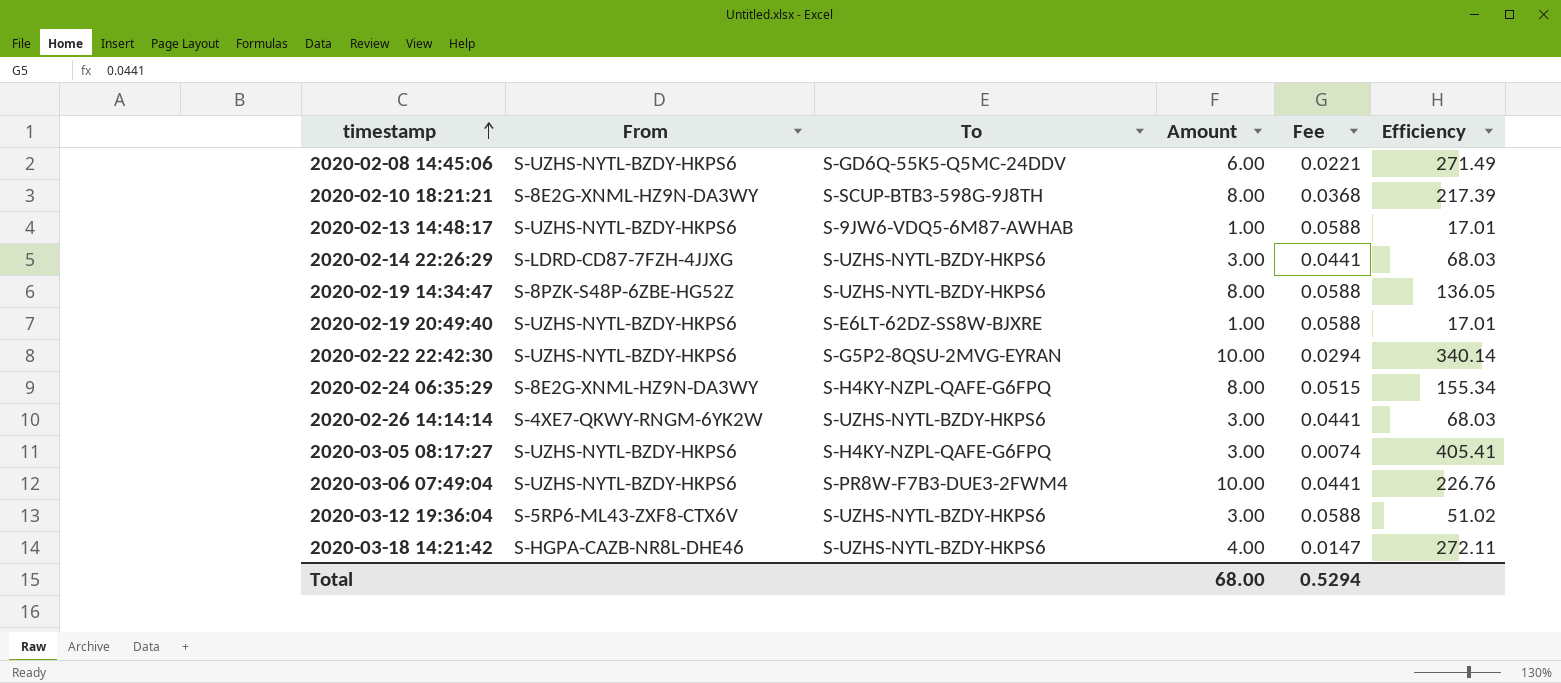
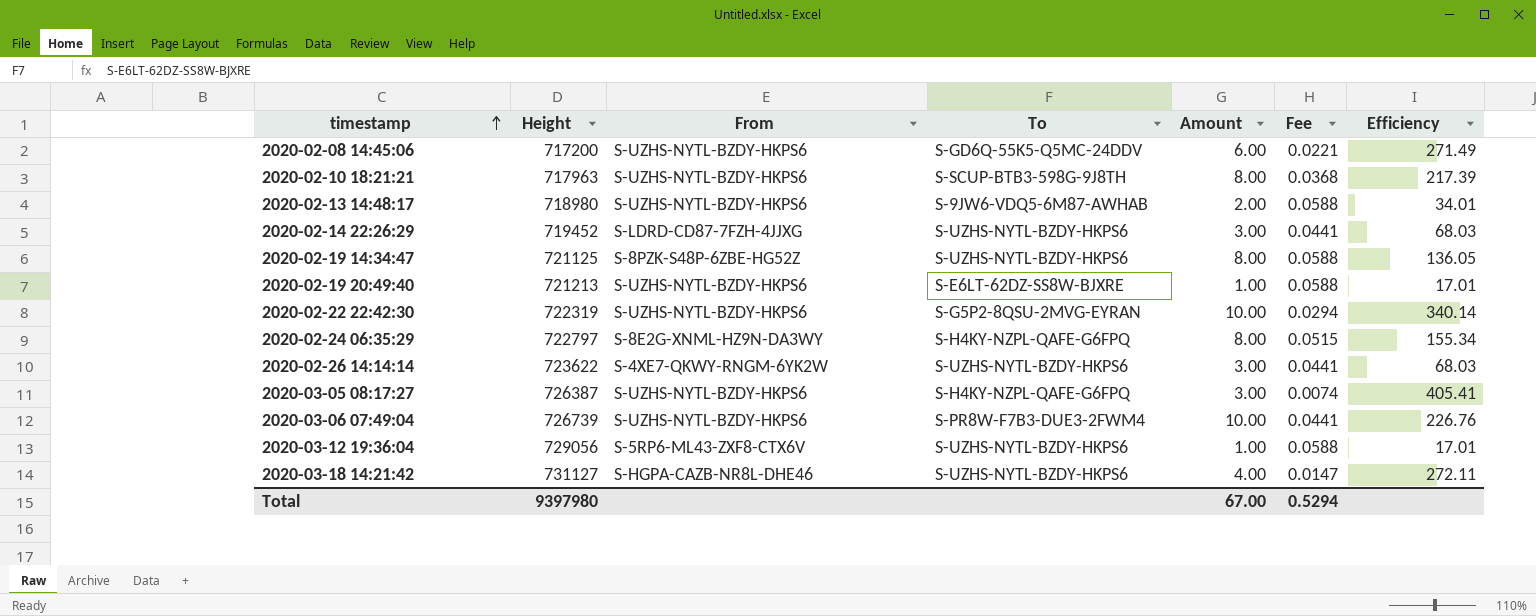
column Height | position: none -> 2
2020-02-10 18:21:21 | From: S-8E2G-XNML-HZ9N-DA3WY -> S-UZHS-NYTL-BZDY-HKPS6
2020-02-13 14:48:17 | Amount: 1.00 -> 2.00
2020-02-13 14:48:17 | Efficiency: 17.01 -> 34.01
2020-03-12 19:36:04 | Amount: 3.00 -> 1.00
2020-03-12 19:36:04 | Efficiency: 51.02 -> 17.01
Total | Amount: 68.00 -> 67.00

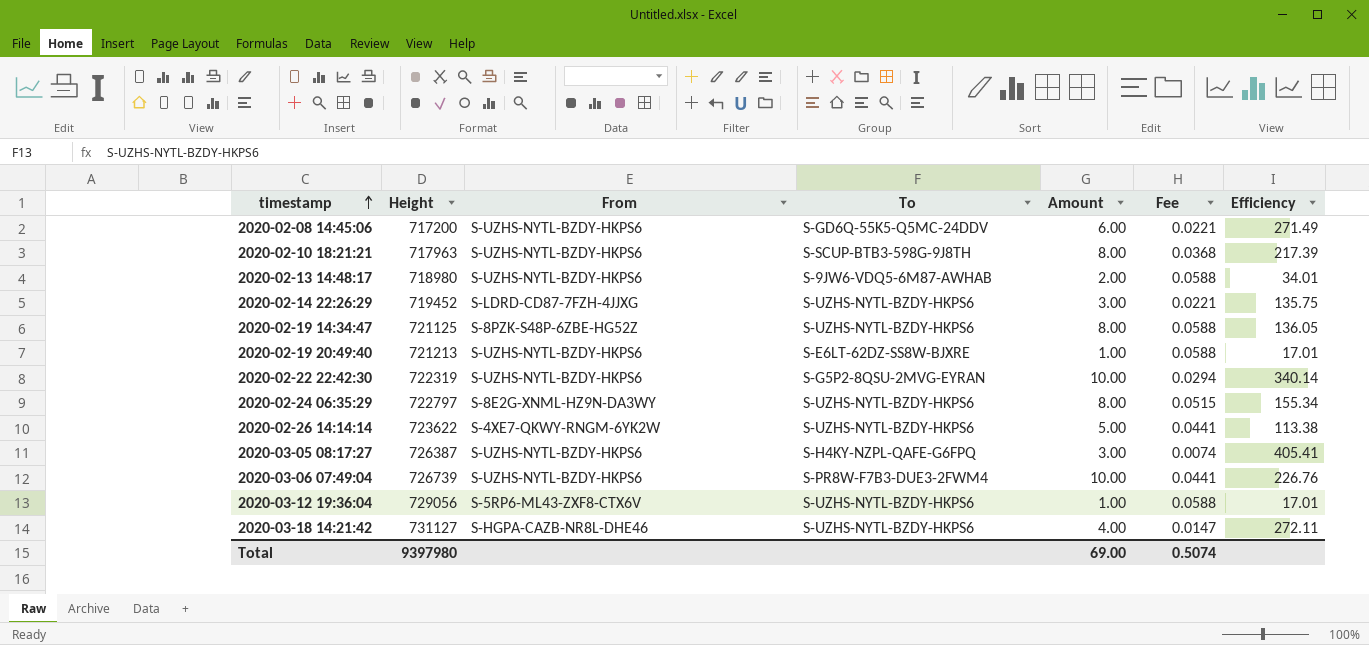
2020-02-14 22:26:29 | Fee: 0.0441 -> 0.0221
2020-02-14 22:26:29 | Efficiency: 68.03 -> 135.75
2020-02-24 06:35:29 | To: S-H4KY-NZPL-QAFE-G6FPQ -> S-UZHS-NYTL-BZDY-HKPS6
2020-02-26 14:14:14 | Amount: 3.00 -> 5.00
2020-02-26 14:14:14 | Efficiency: 68.03 -> 113.38
Total | Amount: 67.00 -> 69.00
Total | Fee: 0.5294 -> 0.5074

